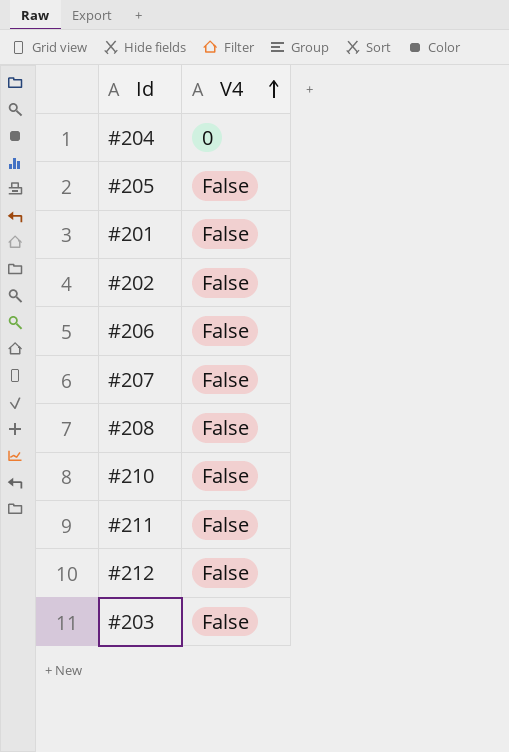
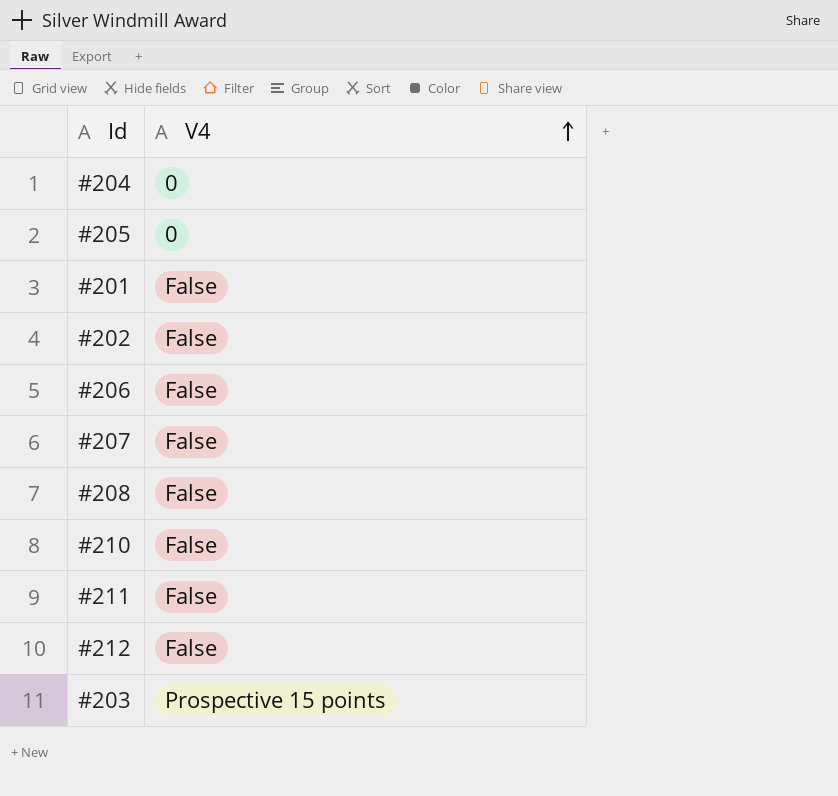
#205 | V4: False -> 0
#203 | V4: False -> Prospective 15 points

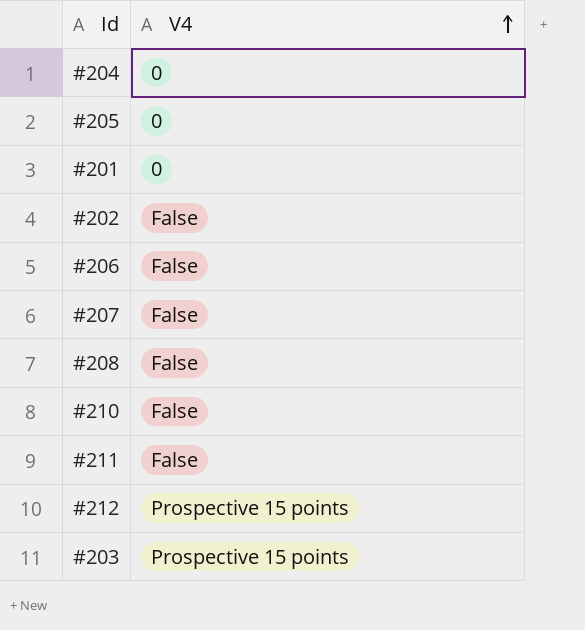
#201 | V4: False -> 0
#212 | V4: False -> Prospective 15 points

